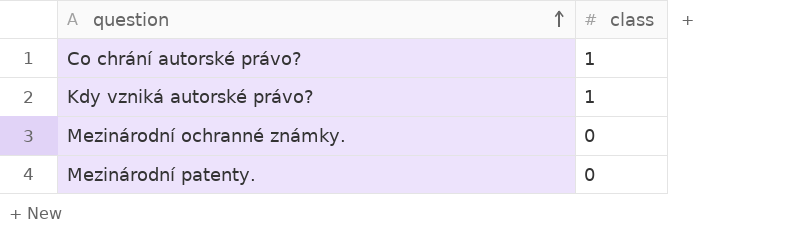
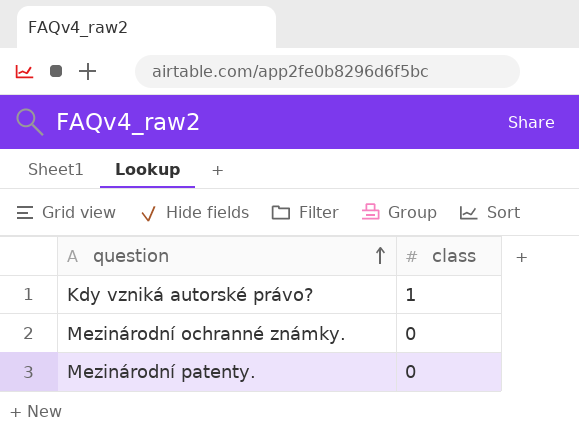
row Co chrání autorské právo?: 1 -> none

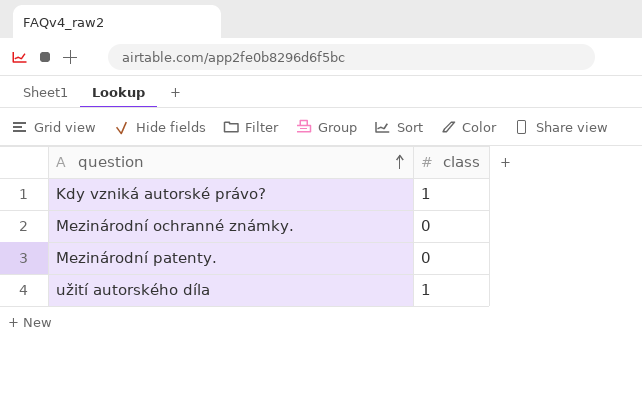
row užití autorského díla: none -> 1

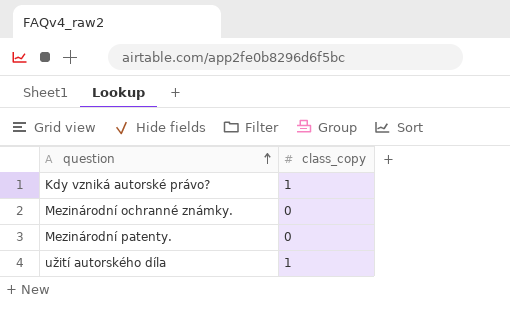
column name: class -> class_copy

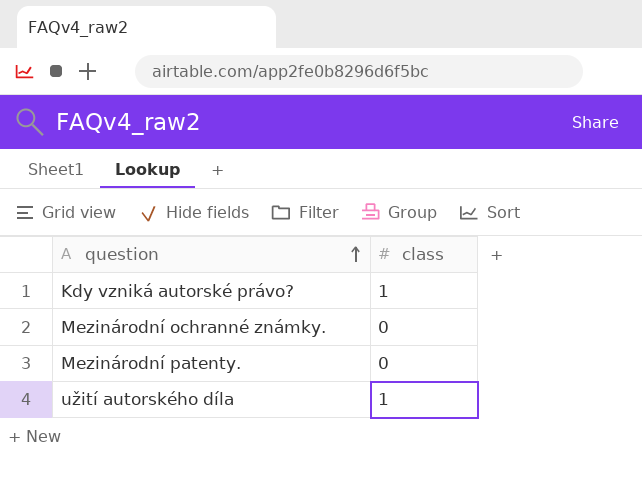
column name: class_copy -> class

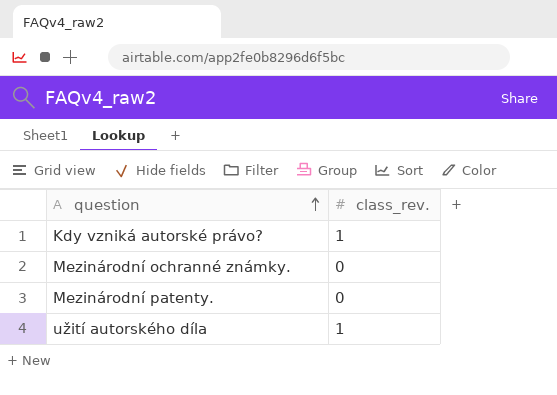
column name: class -> class_rev.

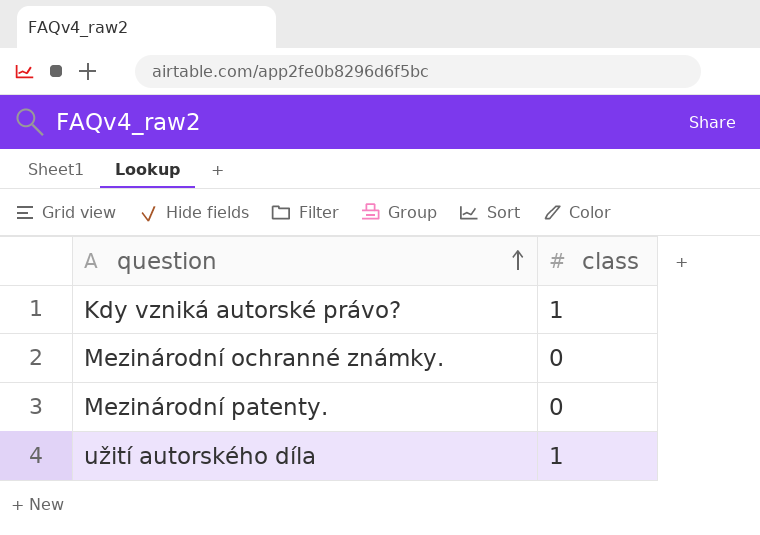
column name: class_rev. -> class

